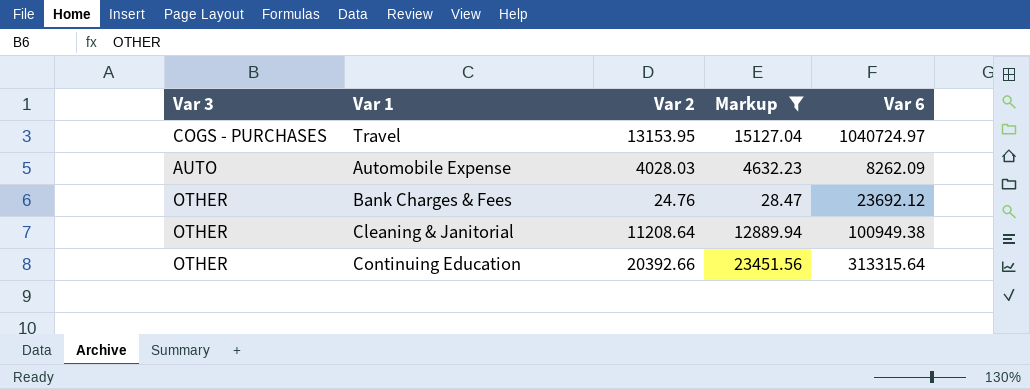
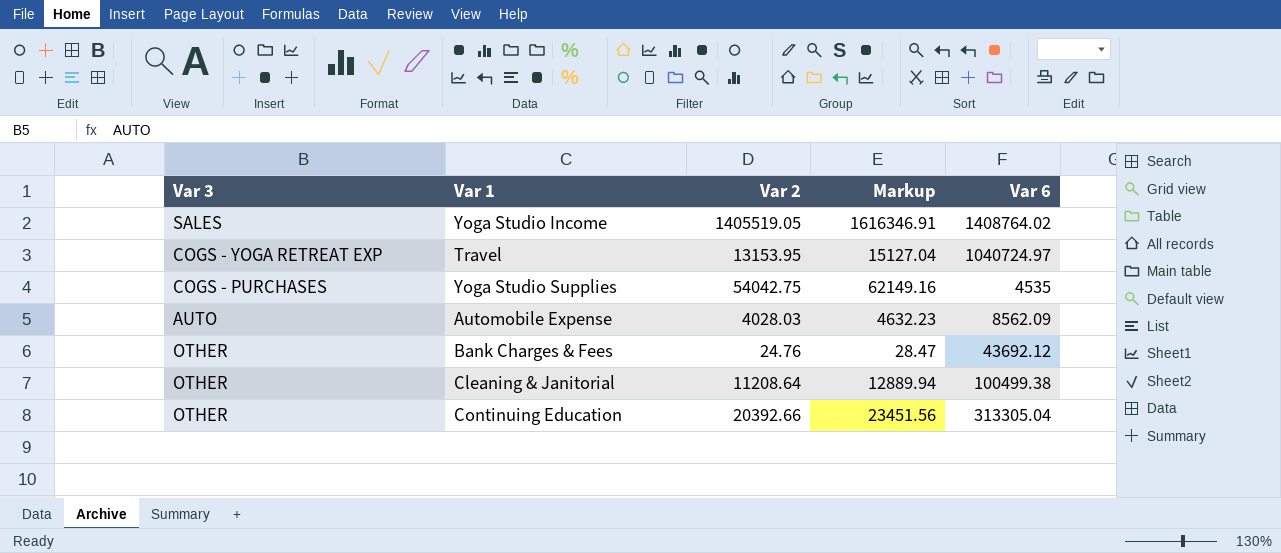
filter: Markup <= 23451.56 -> none
Travel | Var 3: COGS - PURCHASES -> COGS - YOGA RETREAT EXP
Automobile Expense | Var 6: 8262.09 -> 8562.09
Bank Charges & Fees | Var 6: 23692.12 -> 43692.12
Cleaning & Janitorial | Var 6: 100949.38 -> 100499.38
Continuing Education | Var 6: 313315.64 -> 313305.04

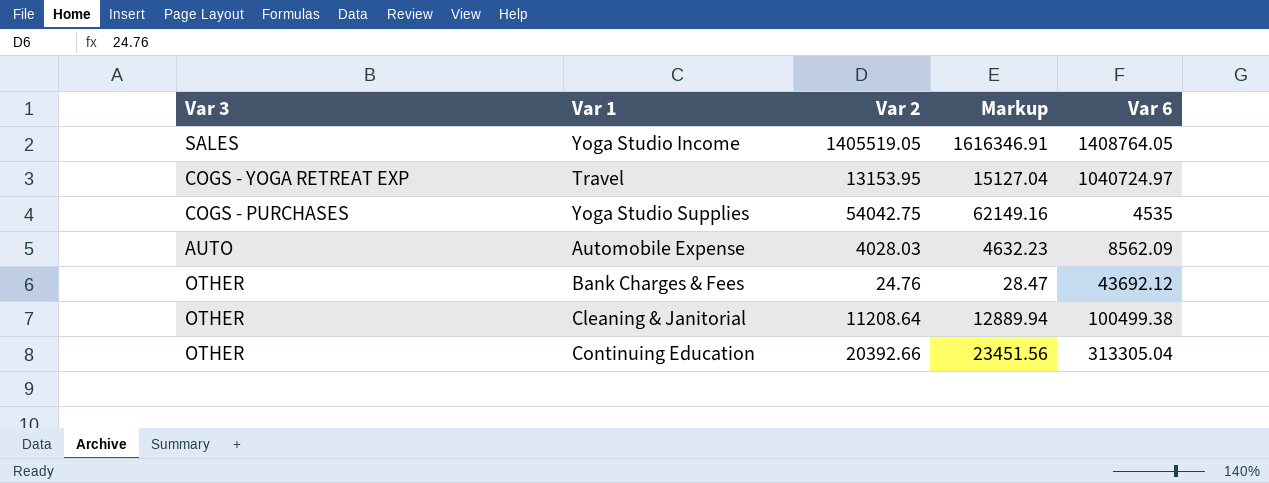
Yoga Studio Income | Var 6: 1408764.02 -> 1408764.05

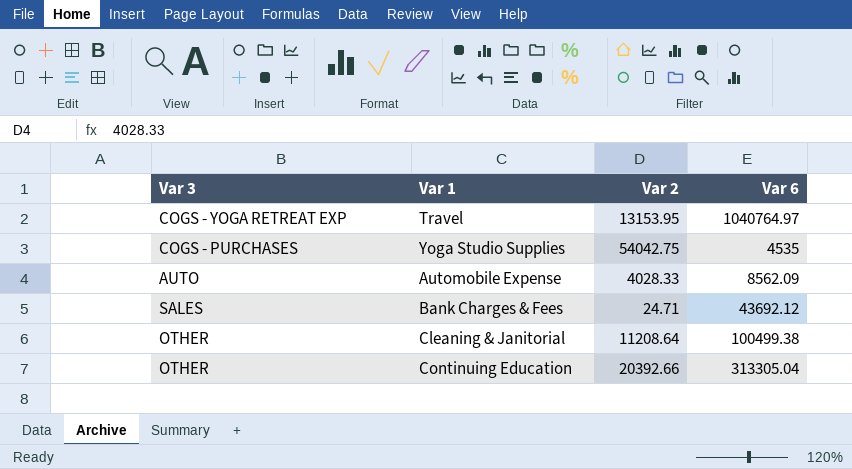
column Markup | formula: [Var 2] * 1.15 -> none
row Yoga Studio Income: SALES | 1405519.05 | 1616346.91 | 1408764.05 -> none
Travel | Var 6: 1040724.97 -> 1040764.97
Automobile Expense | Var 2: 4028.03 -> 4028.33
Bank Charges & Fees | Var 3: OTHER -> SALES
Bank Charges & Fees | Var 2: 24.76 -> 24.71

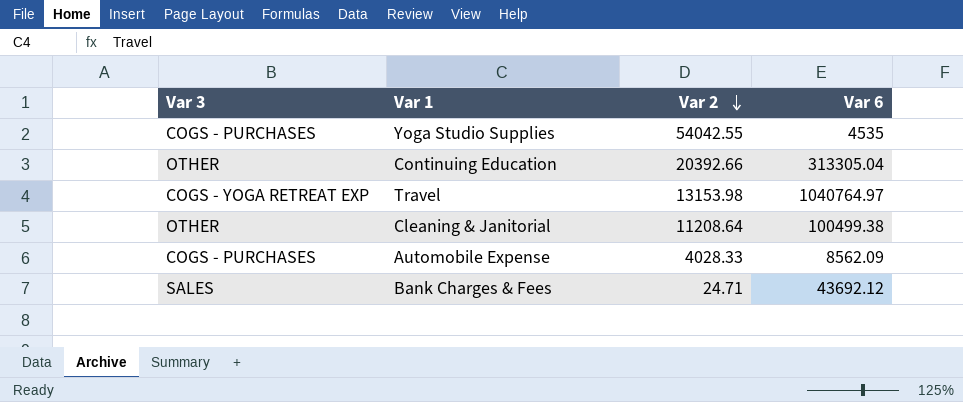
row order: none -> Var 2 descending
Yoga Studio Supplies | Var 2: 54042.75 -> 54042.55
Travel | Var 2: 13153.95 -> 13153.98
Automobile Expense | Var 3: AUTO -> COGS - PURCHASES

